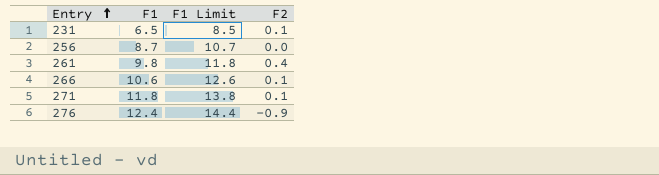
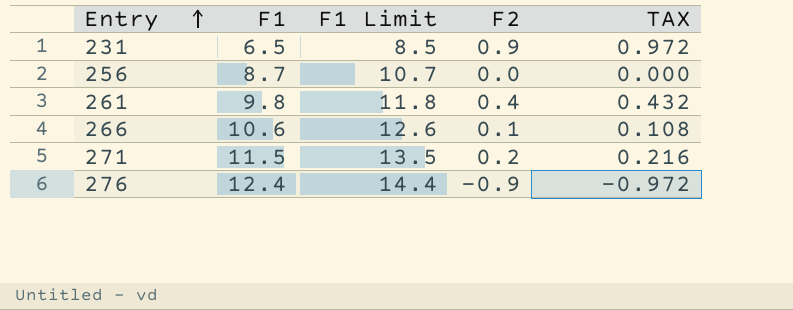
column TAX | formula: none -> [F2] * 1.08
231 | F2: 0.1 -> 0.9
271 | F1: 11.8 -> 11.5
271 | F1 Limit: 13.8 -> 13.5
271 | F2: 0.1 -> 0.2

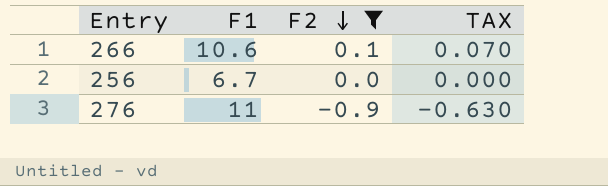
filter: none -> F2 <= 0.1
row order: Entry ascending -> F2 descending
column F1 Limit | formula: [F1] + 2 -> none
column TAX | formula: [F2] * 1.08 -> [F2] * 0.7
256 | F1: 8.7 -> 6.7
276 | F1: 12.4 -> 11

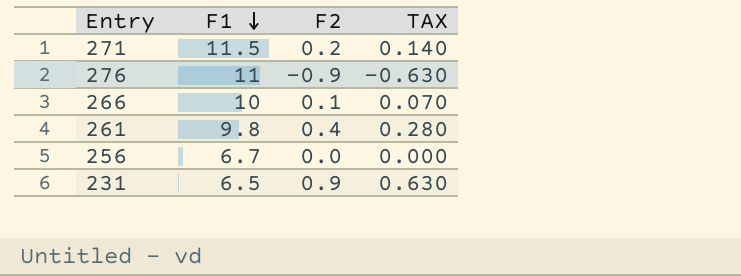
filter: F2 <= 0.1 -> none
row order: F2 descending -> F1 descending
266 | F1: 10.6 -> 10

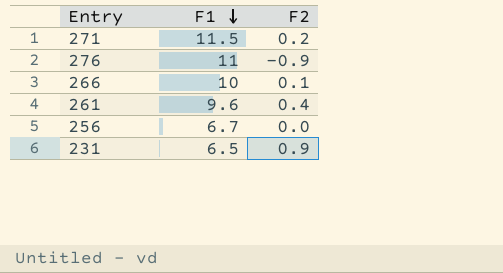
column TAX | formula: [F2] * 0.7 -> none
261 | F1: 9.8 -> 9.6

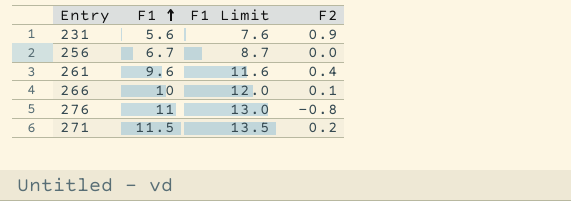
row order: F1 descending -> F1 ascending
column F1 Limit | formula: none -> [F1] + 2
231 | F1: 6.5 -> 5.6
276 | F2: -0.9 -> -0.8

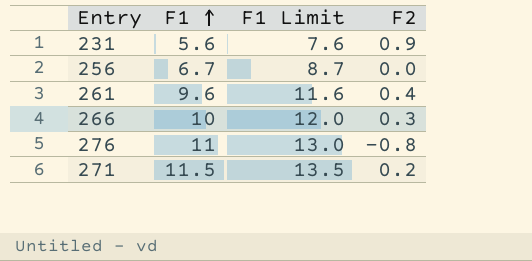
266 | F2: 0.1 -> 0.3

